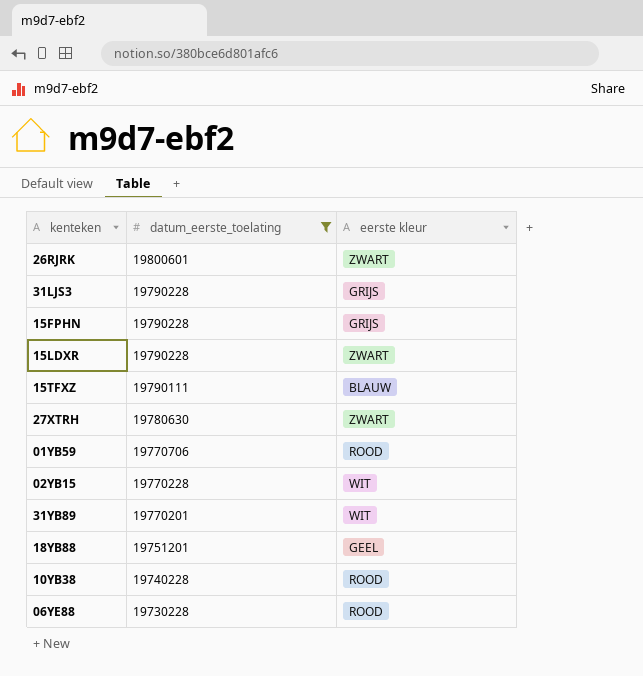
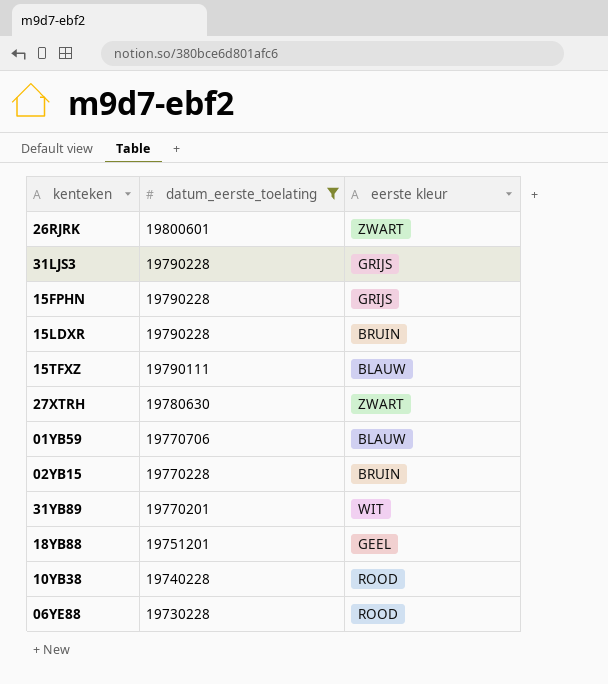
15LDXR | eerste kleur: ZWART -> BRUIN
01YB59 | eerste kleur: ROOD -> BLAUW
02YB15 | eerste kleur: WIT -> BRUIN

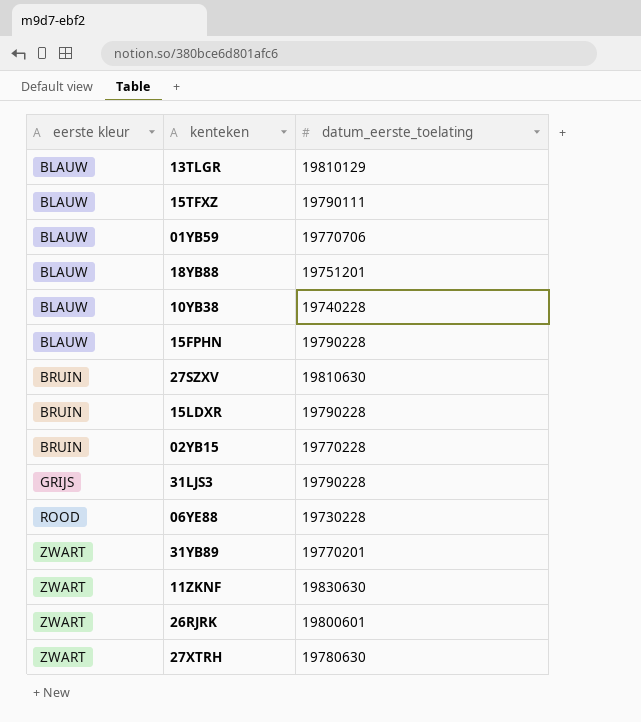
filter: datum_eerste_toelating <= 19800601 -> none
row order: datum_eerste_toelating descending -> eerste kleur ascending
column eerste kleur | position: 3 -> 1
18YB88 | eerste kleur: GEEL -> BLAUW
10YB38 | eerste kleur: ROOD -> BLAUW
15FPHN | eerste kleur: GRIJS -> BLAUW
31YB89 | eerste kleur: WIT -> ZWART

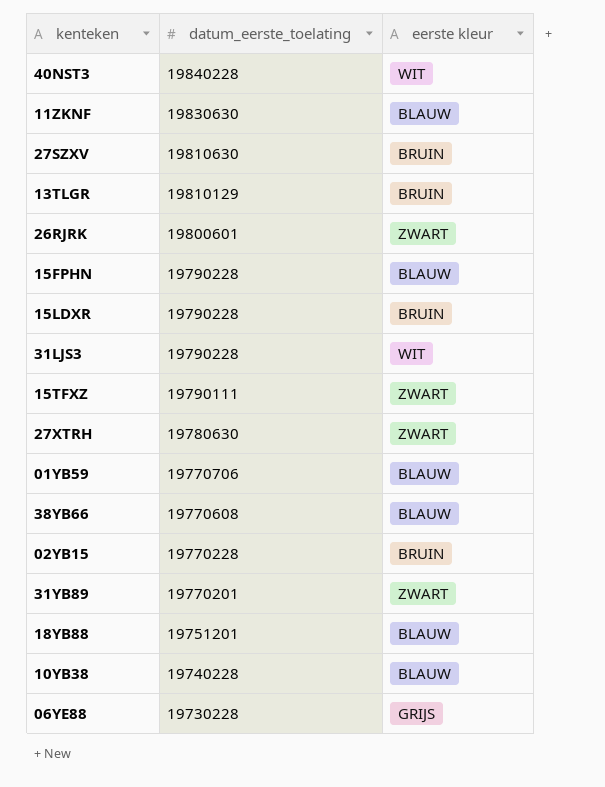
row order: eerste kleur ascending -> datum_eerste_toelating descending
column eerste kleur | position: 1 -> 3
row 40NST3: none -> 19840228 | WIT
11ZKNF | eerste kleur: ZWART -> BLAUW
13TLGR | eerste kleur: BLAUW -> BRUIN
31LJS3 | eerste kleur: GRIJS -> WIT
15TFXZ | eerste kleur: BLAUW -> ZWART
row 38YB66: none -> 19770608 | BLAUW
06YE88 | eerste kleur: ROOD -> GRIJS

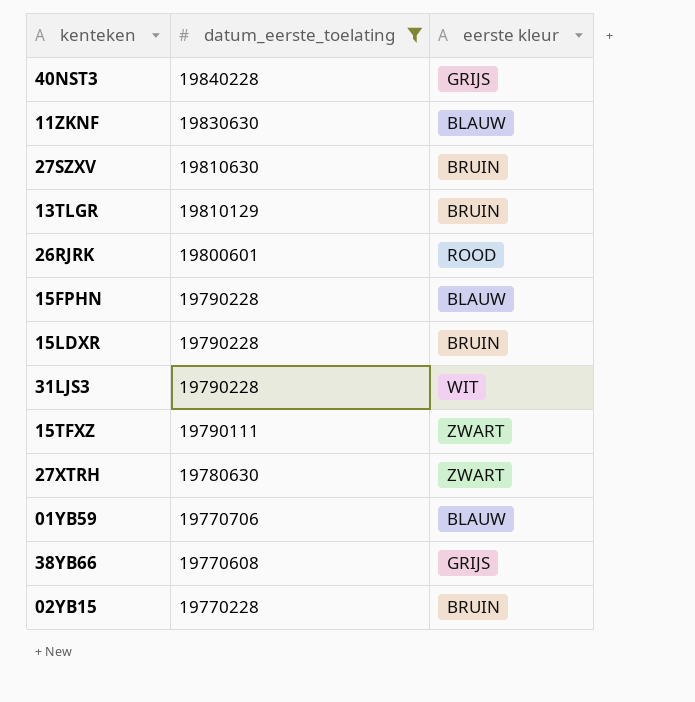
filter: none -> datum_eerste_toelating >= 19770228
40NST3 | eerste kleur: WIT -> GRIJS
26RJRK | eerste kleur: ZWART -> ROOD
38YB66 | eerste kleur: BLAUW -> GRIJS

